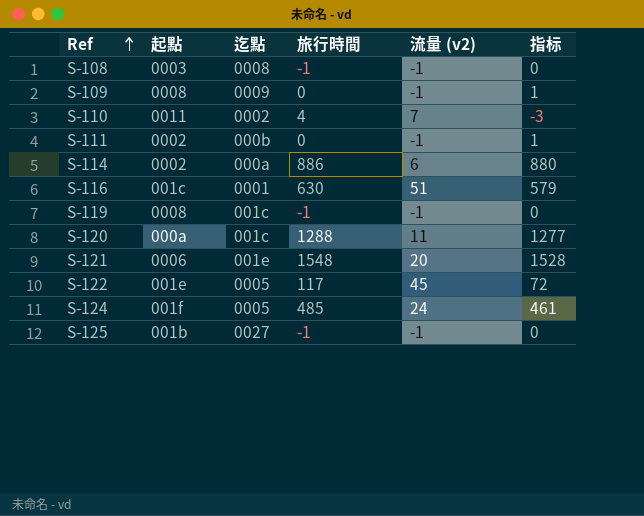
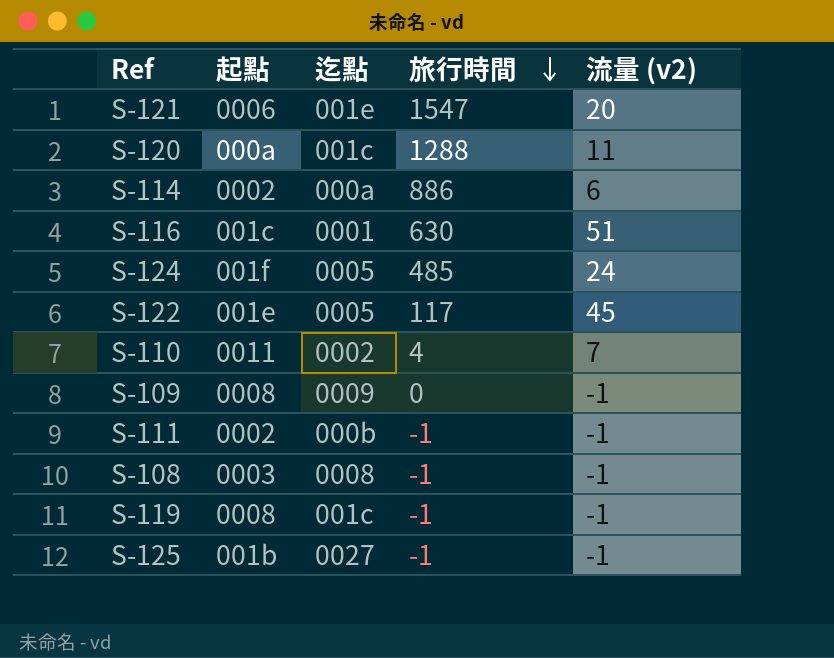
row order: Ref ascending -> 旅行時間 descending
column 指标 | formula: [旅行時間] - [流量 (v2)] -> none
S-121 | 旅行時間: 1548 -> 1547
S-111 | 旅行時間: 0 -> -1

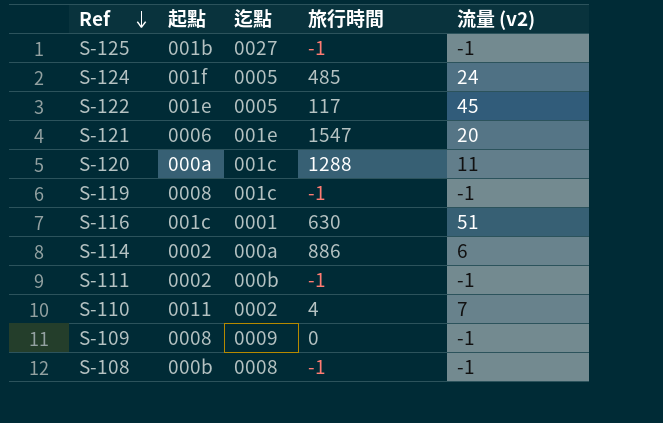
row order: 旅行時間 descending -> Ref descending
S-108 | 起點: 0003 -> 000b

